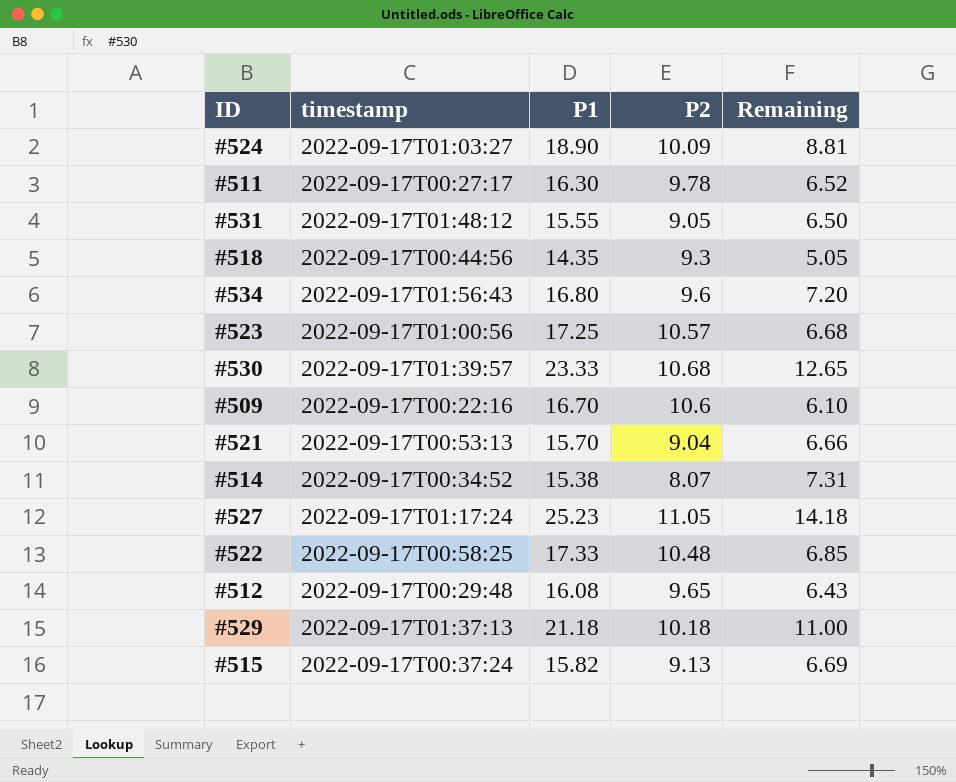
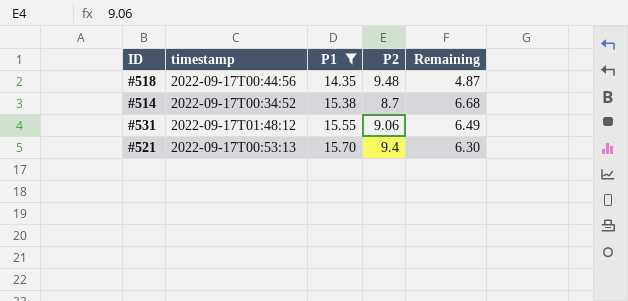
filter: none -> P1 <= 15.70
row order: none -> P1 ascending
#518 | P2: 9.3 -> 9.48
#518 | Remaining: 5.05 -> 4.87
#514 | P2: 8.07 -> 8.7
#514 | Remaining: 7.31 -> 6.68
#531 | P2: 9.05 -> 9.06
#531 | Remaining: 6.50 -> 6.49
#521 | P2: 9.04 -> 9.4
#521 | Remaining: 6.66 -> 6.30

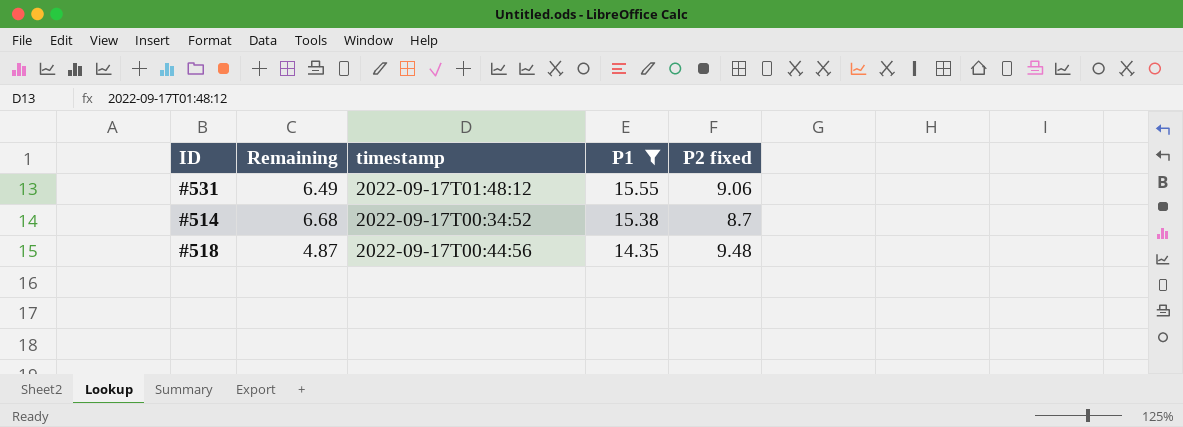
row order: P1 ascending -> P1 descending
column Remaining | position: 5 -> 2
column name: P2 -> P2 fixed
row #521: 2022-09-17T00:53:13 | 15.70 | 9.4 | 6.30 -> none

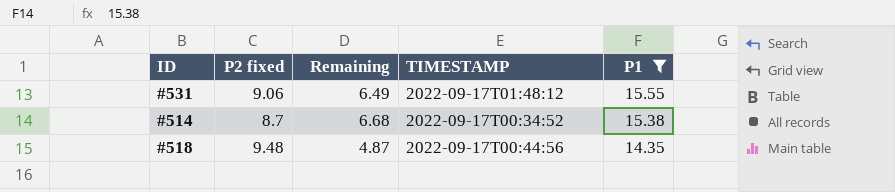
column P2 fixed | position: 5 -> 2
column name: timestamp -> TIMESTAMP

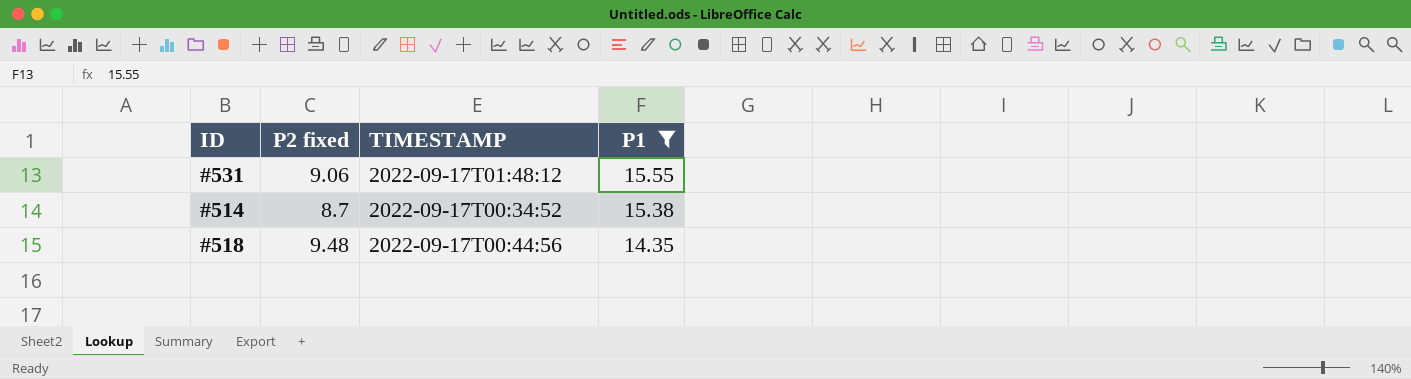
column Remaining | formula: [P1] - [P2 fixed] -> none

